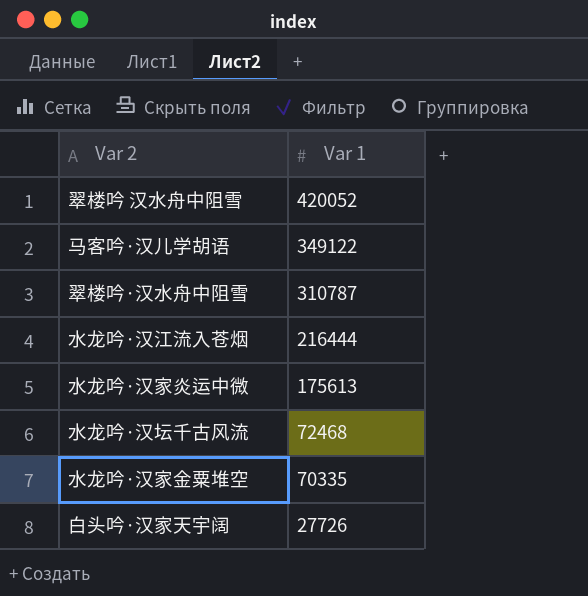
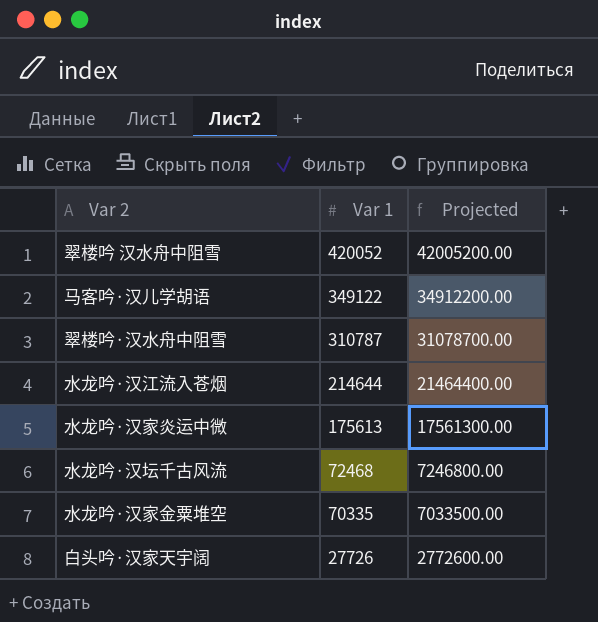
column Projected | formula: none -> [Var 1] * 100
水龙吟·汉江流入苍烟 | Var 1: 216444 -> 214644

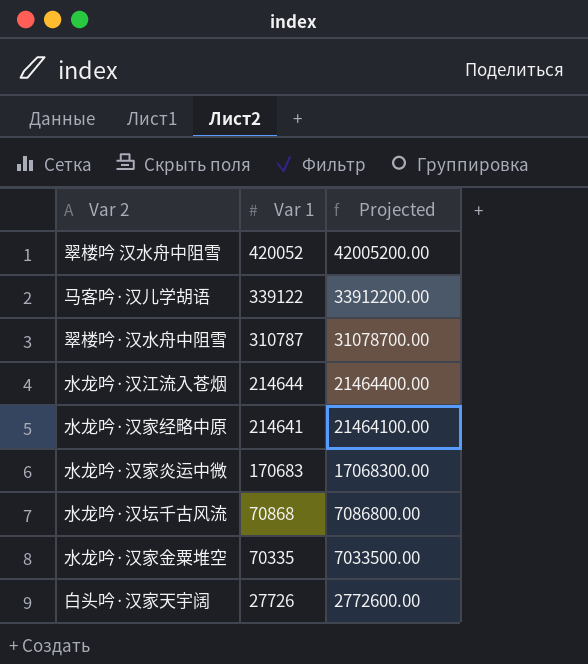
马客吟·汉儿学胡语 | Var 1: 349122 -> 339122
马客吟·汉儿学胡语 | Projected: 34912200.00 -> 33912200.00
row 水龙吟·汉家经略中原: none -> 214641 | 21464100.00
水龙吟·汉家炎运中微 | Var 1: 175613 -> 170683
水龙吟·汉家炎运中微 | Projected: 17561300.00 -> 17068300.00
水龙吟·汉坛千古风流 | Var 1: 72468 -> 70868
水龙吟·汉坛千古风流 | Projected: 7246800.00 -> 7086800.00

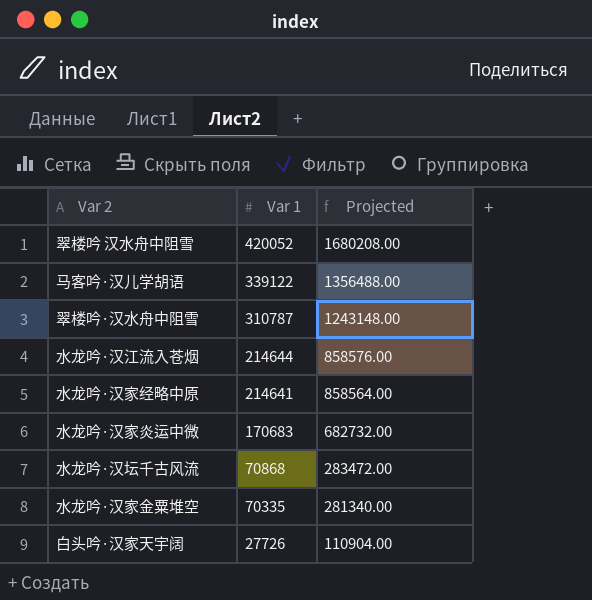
column Projected | formula: [Var 1] * 100 -> [Var 1] * 4

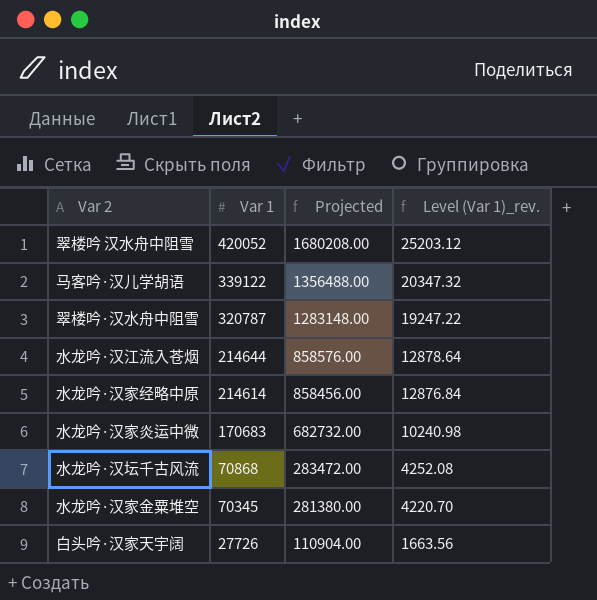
column Level (Var 1)_rev. | formula: none -> [Var 1] * 0.06
翠楼吟·汉水舟中阻雪 | Var 1: 310787 -> 320787
翠楼吟·汉水舟中阻雪 | Projected: 1243148.00 -> 1283148.00
水龙吟·汉家经略中原 | Var 1: 214641 -> 214614
水龙吟·汉家经略中原 | Projected: 858564.00 -> 858456.00
水龙吟·汉家金粟堆空 | Var 1: 70335 -> 70345
水龙吟·汉家金粟堆空 | Projected: 281340.00 -> 281380.00

